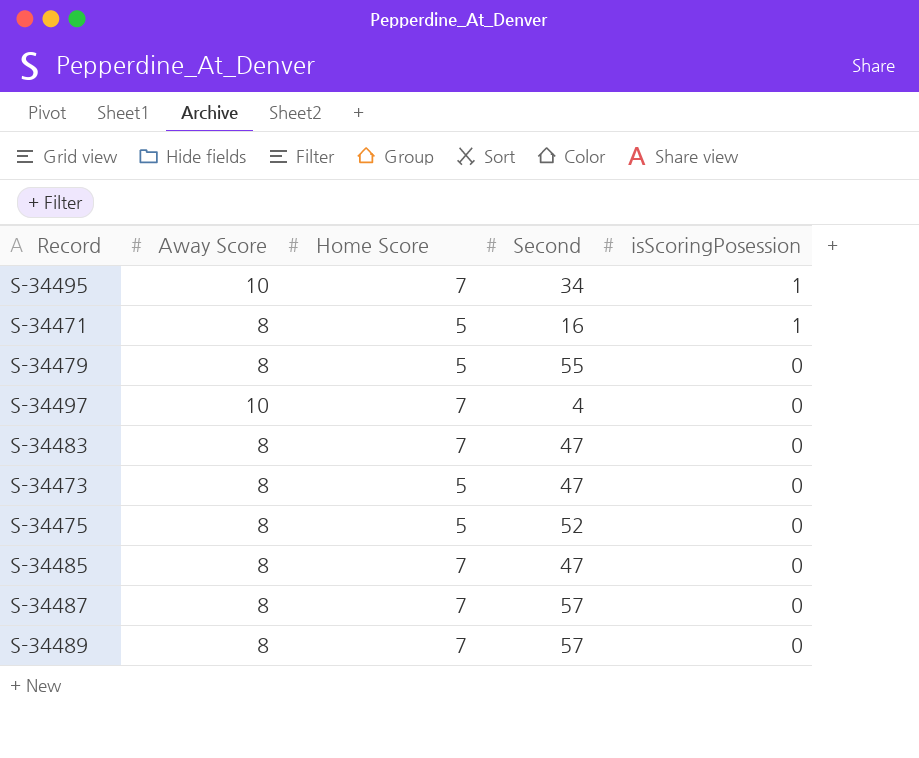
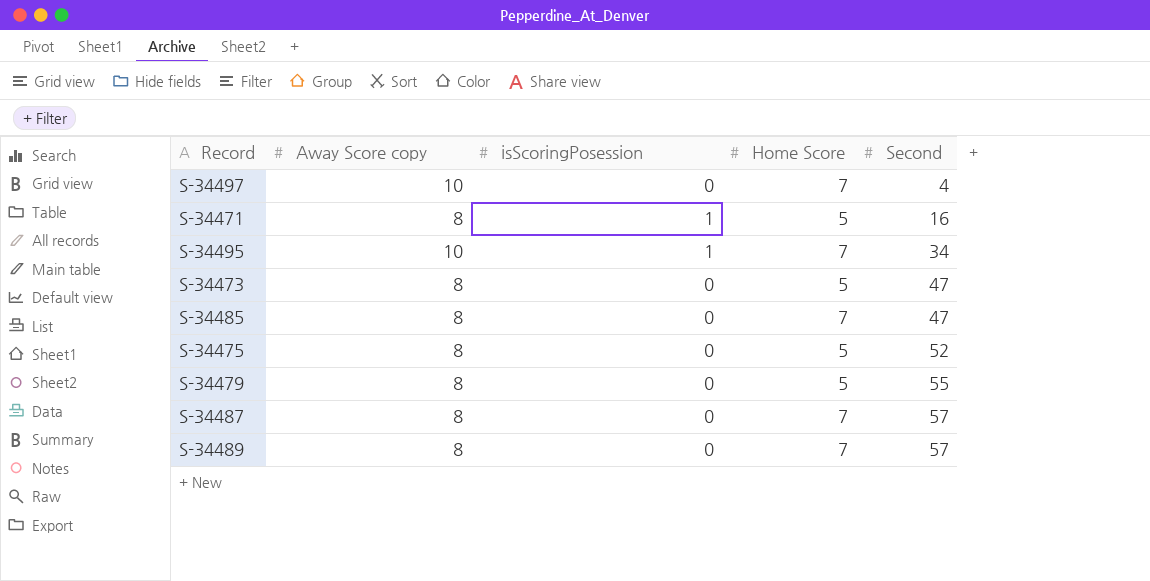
row order: isScoringPosession descending -> Second ascending
column name: Away Score -> Away Score copy
column isScoringPosession | position: 5 -> 3
row S-34483: 8 | 7 | 47 | 0 -> none

